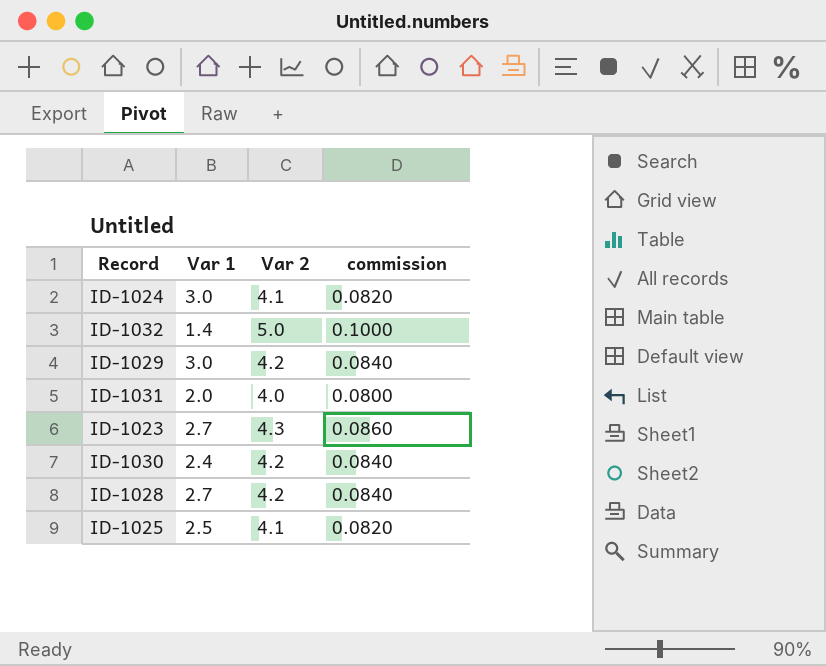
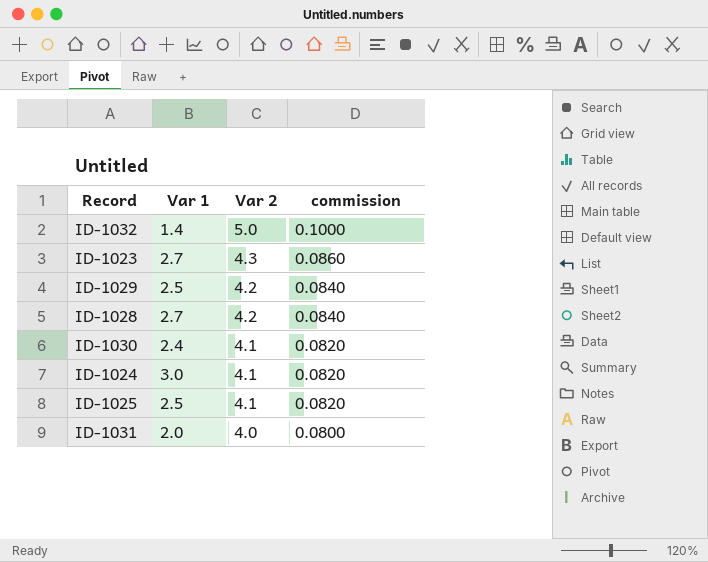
row order: none -> Var 2 descending
ID-1029 | Var 1: 3.0 -> 2.5
ID-1030 | Var 2: 4.2 -> 4.1
ID-1030 | commission: 0.0840 -> 0.0820

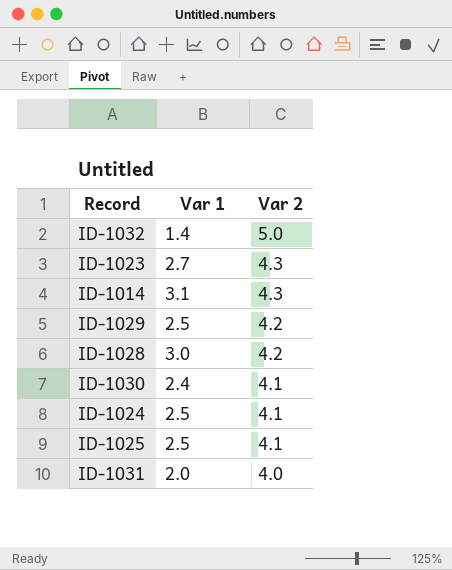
column commission | formula: [Var 2] * 0.02 -> none
row ID-1014: none -> 3.1 | 4.3
ID-1028 | Var 1: 2.7 -> 3.0
ID-1024 | Var 1: 3.0 -> 2.5

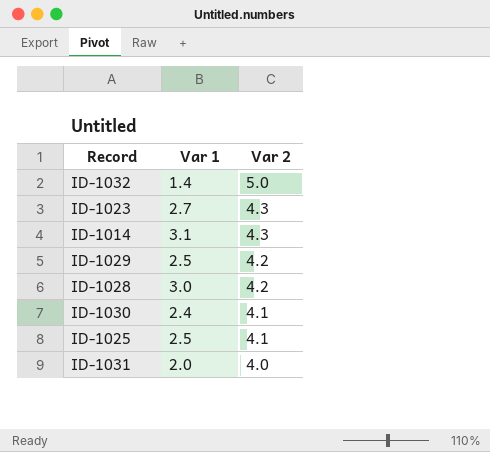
row ID-1024: 2.5 | 4.1 -> none

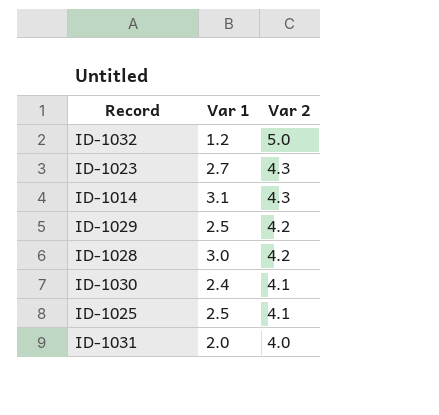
ID-1032 | Var 1: 1.4 -> 1.2

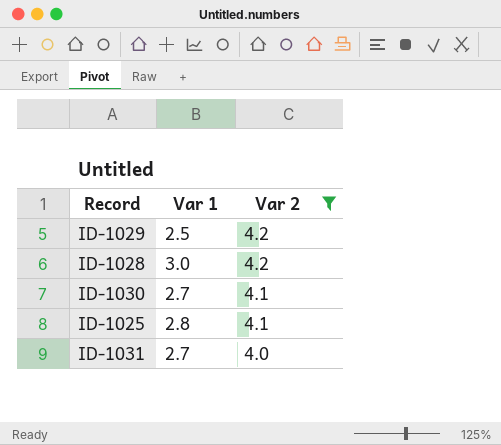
filter: none -> Var 2 <= 4.2
ID-1030 | Var 1: 2.4 -> 2.7
ID-1025 | Var 1: 2.5 -> 2.8
ID-1031 | Var 1: 2.0 -> 2.7

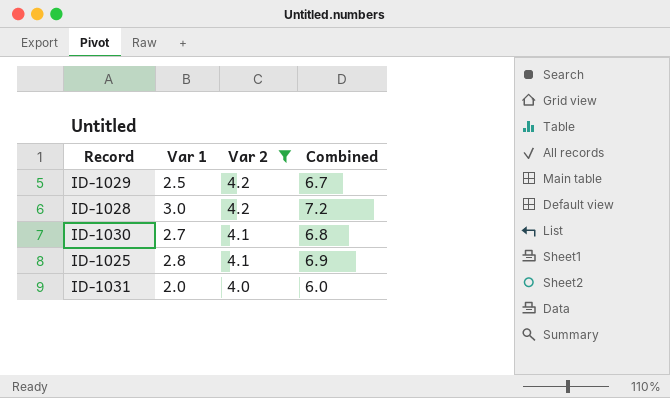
column Combined | formula: none -> [Var 1] + [Var 2]
ID-1031 | Var 1: 2.7 -> 2.0

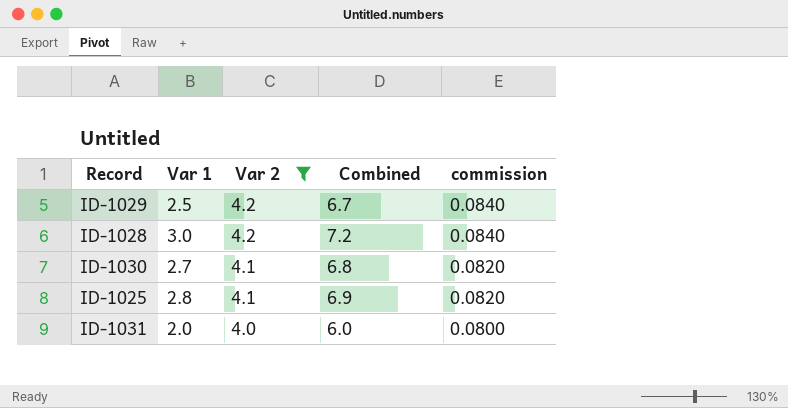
column commission | formula: none -> [Var 2] * 0.02

